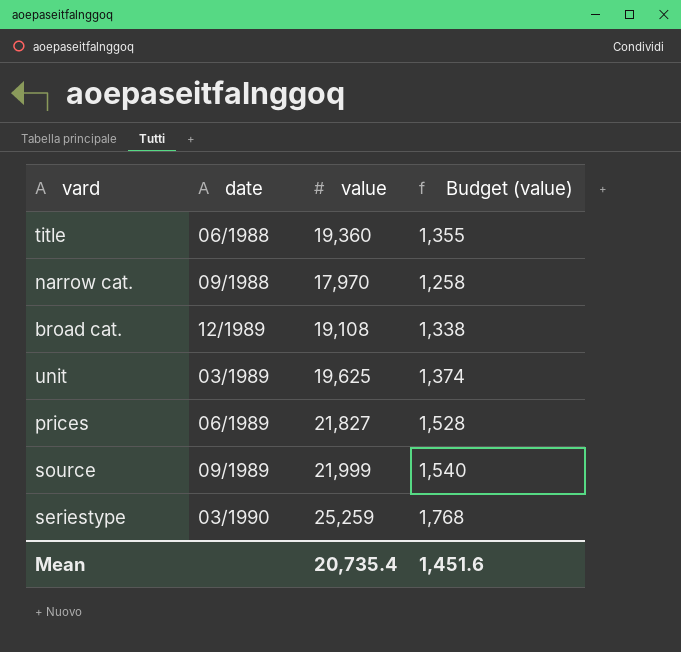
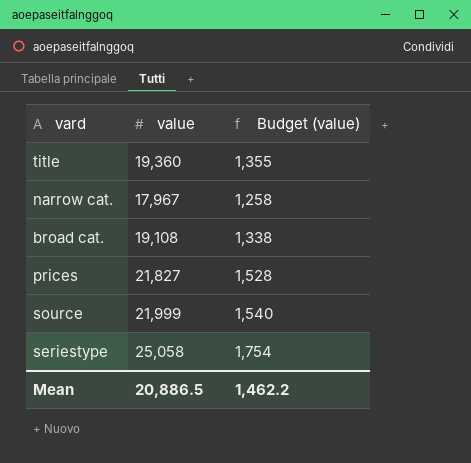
column date | position: 2 -> none
row unit: 03/1989 | 19,625 | 1,374 -> none
narrow cat. | value: 17,970 -> 17,967
seriestype | value: 25,259 -> 25,058
seriestype | Budget (value): 1,768 -> 1,754
Mean | value: 20,735.4 -> 20,886.5
Mean | Budget (value): 1,451.6 -> 1,462.2

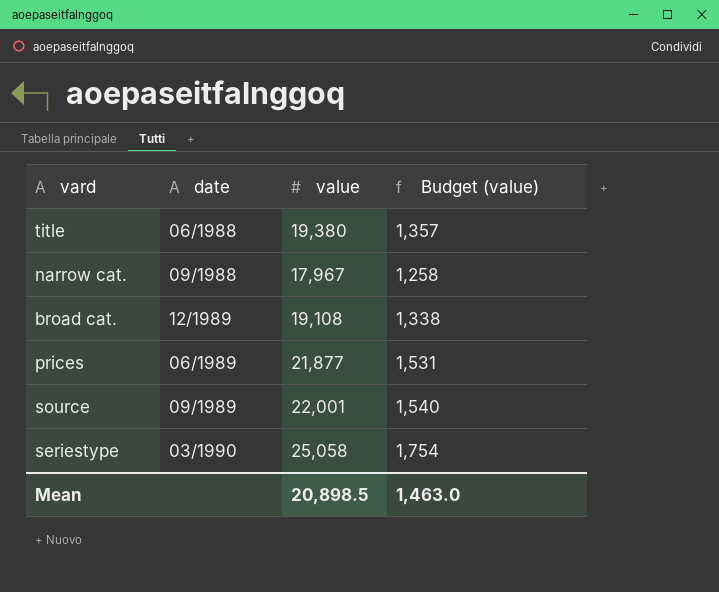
column date | position: none -> 2
title | value: 19,360 -> 19,380
title | Budget (value): 1,355 -> 1,357
prices | value: 21,827 -> 21,877
prices | Budget (value): 1,528 -> 1,531
source | value: 21,999 -> 22,001
Mean | value: 20,886.5 -> 20,898.5
Mean | Budget (value): 1,462.2 -> 1,463.0

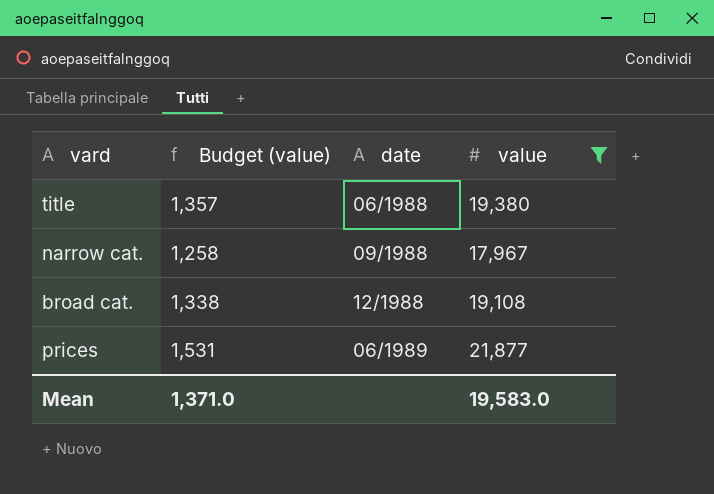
filter: none -> value <= 21,877
column Budget (value) | position: 4 -> 2
broad cat. | date: 12/1989 -> 12/1988
Mean | Budget (value): 1,463.0 -> 1,371.0
Mean | value: 20,898.5 -> 19,583.0

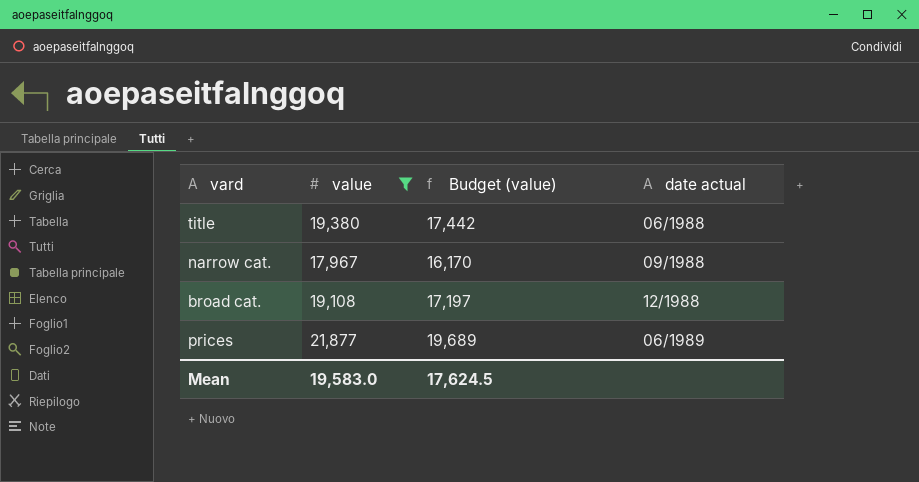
column value | position: 4 -> 2
column Budget (value) | formula: [value] * 0.07 -> [value] * 0.9
column name: date -> date actual
Mean | Budget (value): 1,371.0 -> 17,624.5

